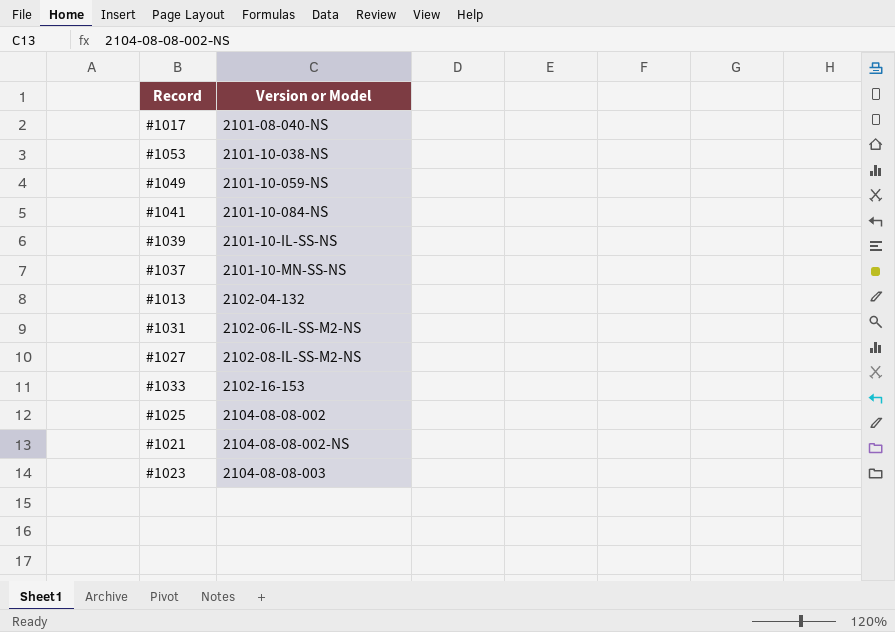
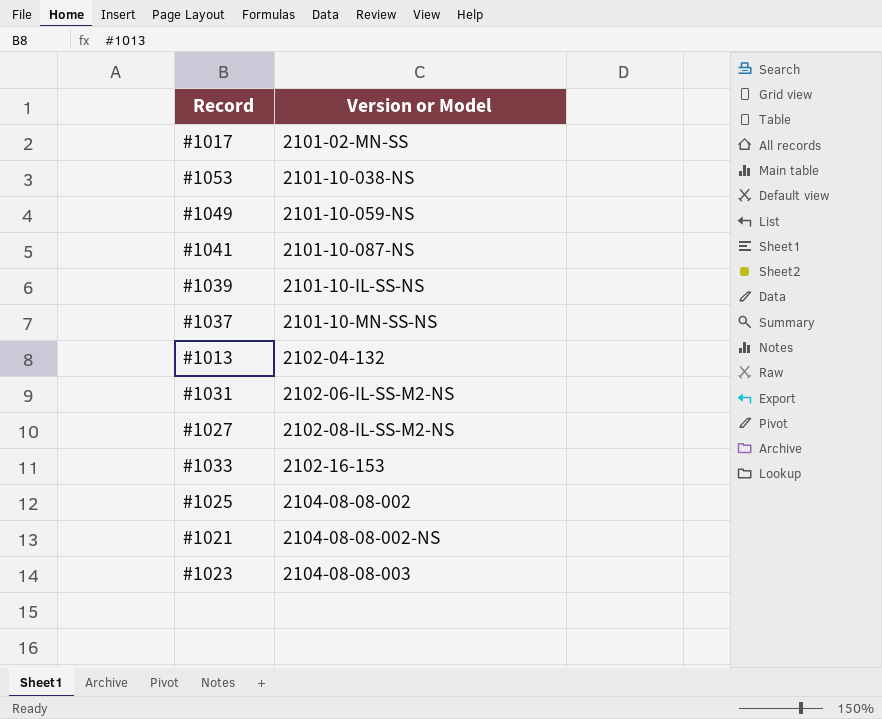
#1017 | Version or Model: 2101-08-040-NS -> 2101-02-MN-SS
#1041 | Version or Model: 2101-10-084-NS -> 2101-10-087-NS

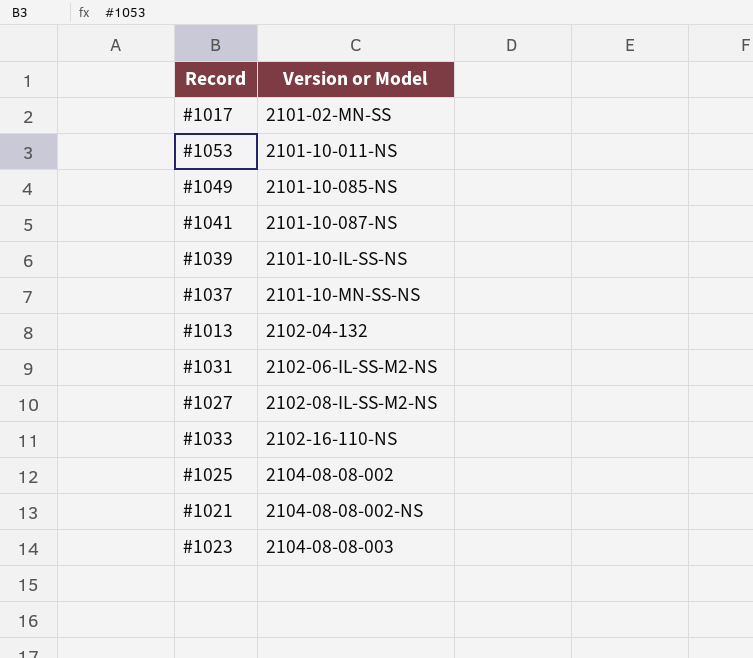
#1053 | Version or Model: 2101-10-038-NS -> 2101-10-011-NS
#1049 | Version or Model: 2101-10-059-NS -> 2101-10-085-NS
#1033 | Version or Model: 2102-16-153 -> 2102-16-110-NS

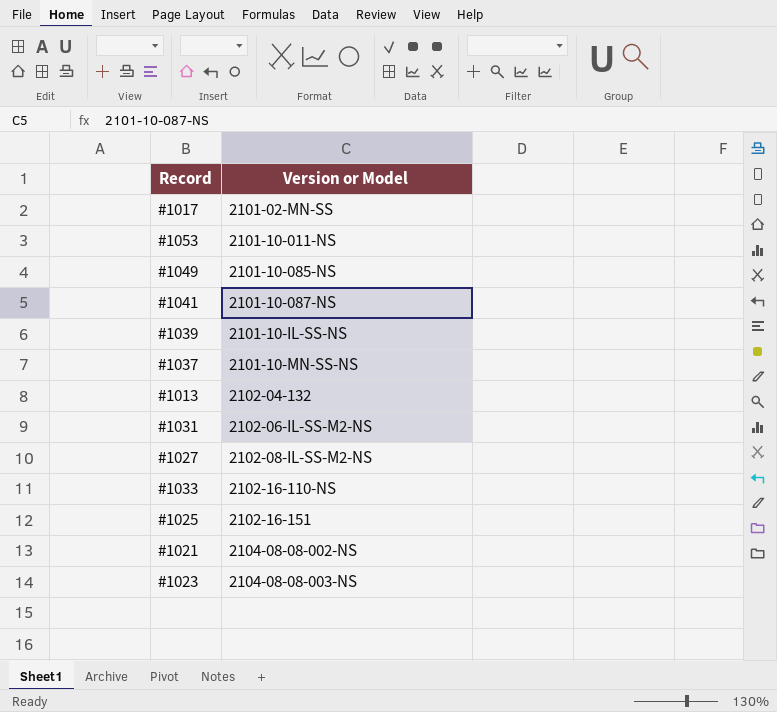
#1025 | Version or Model: 2104-08-08-002 -> 2102-16-151
#1023 | Version or Model: 2104-08-08-003 -> 2104-08-08-003-NS

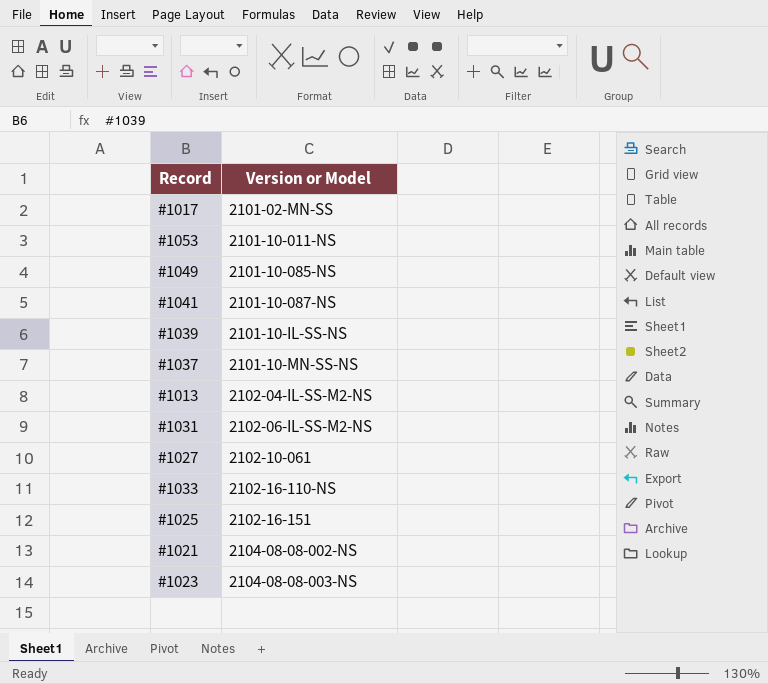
#1013 | Version or Model: 2102-04-132 -> 2102-04-IL-SS-M2-NS
#1027 | Version or Model: 2102-08-IL-SS-M2-NS -> 2102-10-061

